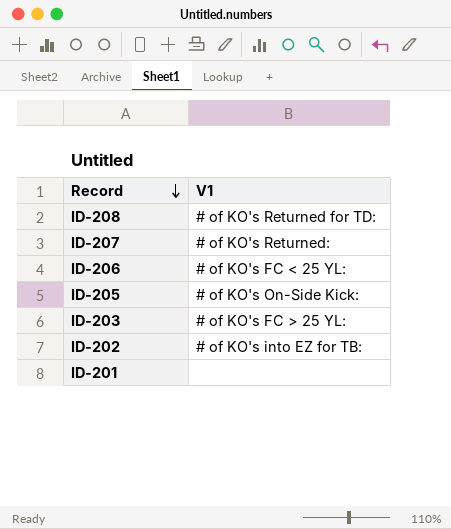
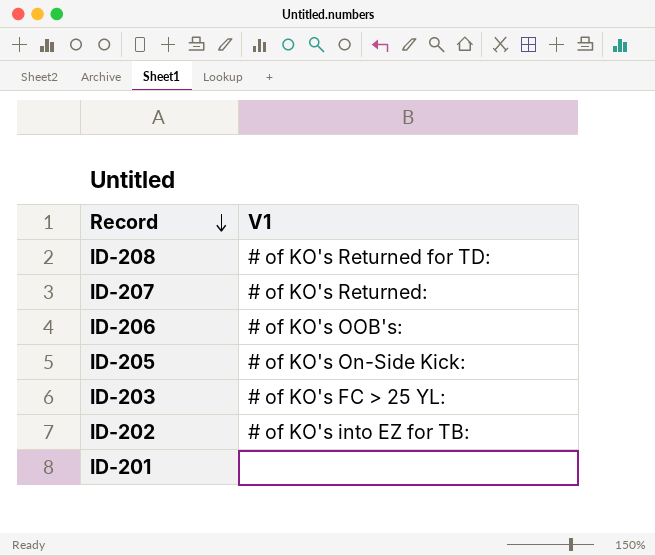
ID-206 | V1: # of KO's FC < 25 YL: -> # of KO's OOB's:

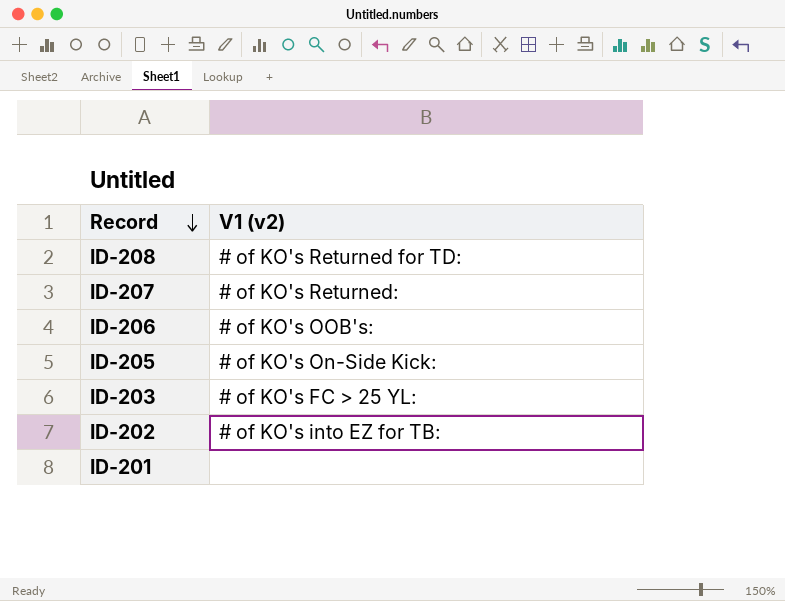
column name: V1 -> V1 (v2)

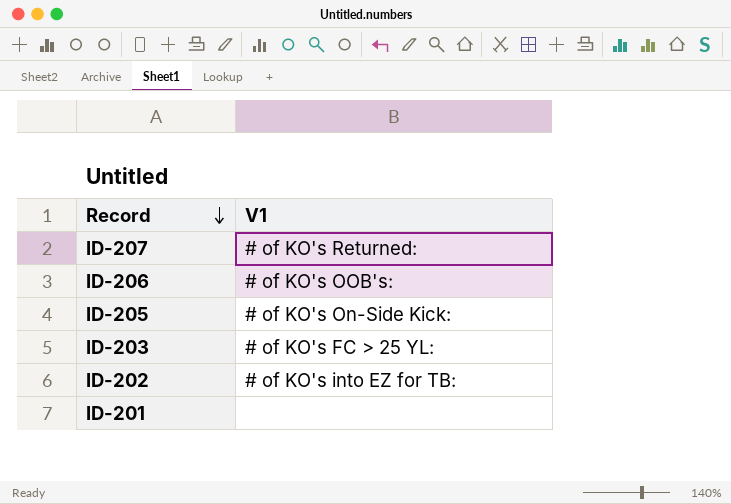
column name: V1 (v2) -> V1
row ID-208: # of KO's Returned for TD: -> none

